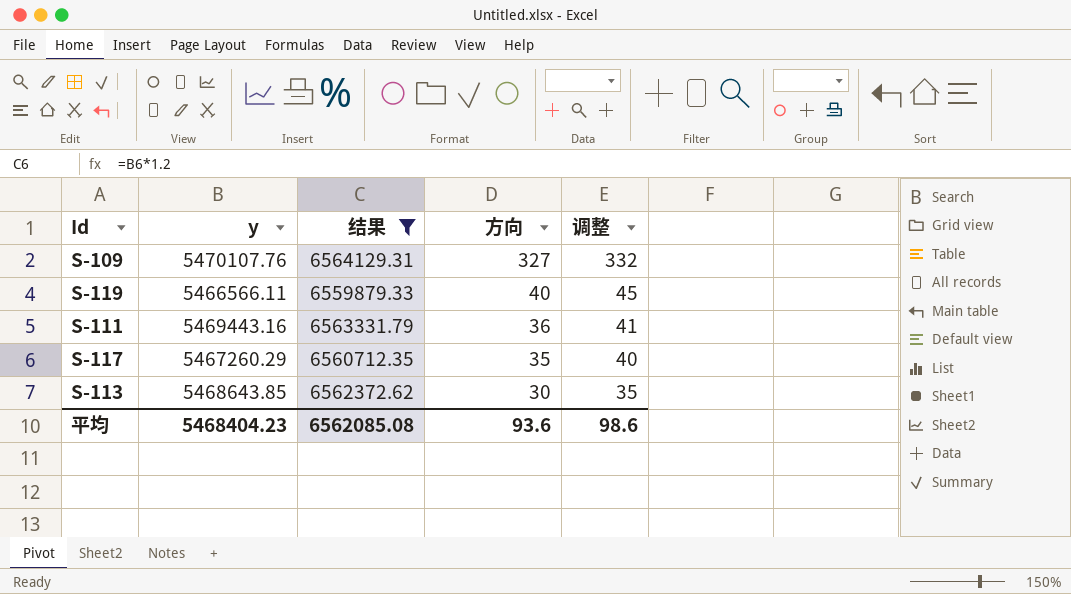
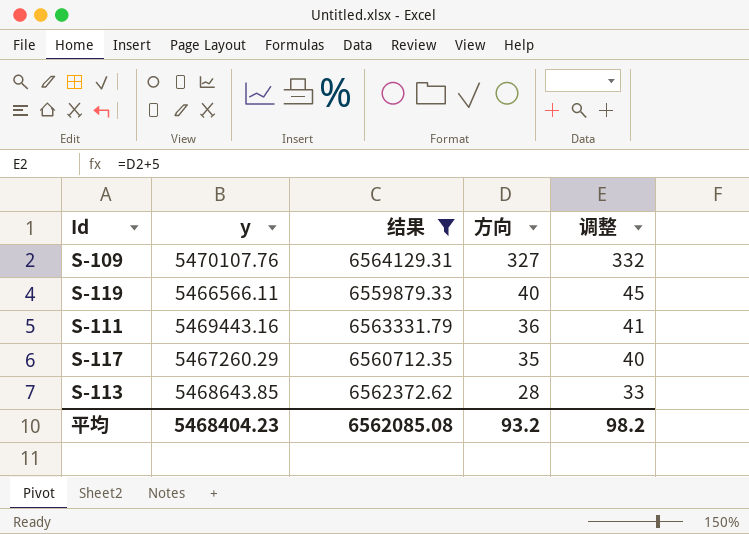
S-113 | 方向: 30 -> 28
S-113 | 调整: 35 -> 33
平均 | 方向: 93.6 -> 93.2
平均 | 调整: 98.6 -> 98.2

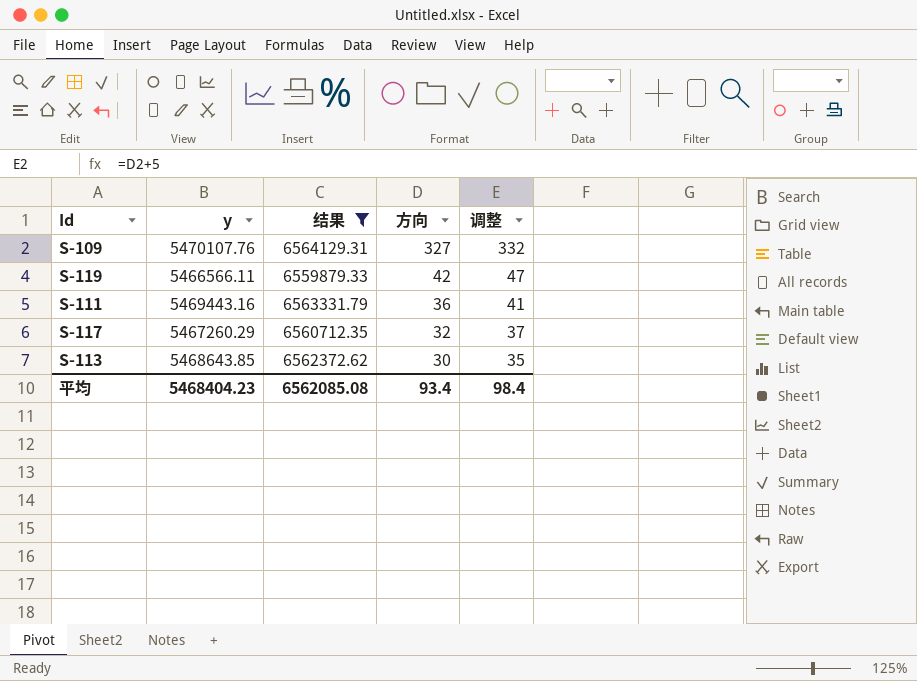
S-119 | 方向: 40 -> 42
S-119 | 调整: 45 -> 47
S-117 | 方向: 35 -> 32
S-117 | 调整: 40 -> 37
S-113 | 方向: 28 -> 30
S-113 | 调整: 33 -> 35
平均 | 方向: 93.2 -> 93.4
平均 | 调整: 98.2 -> 98.4

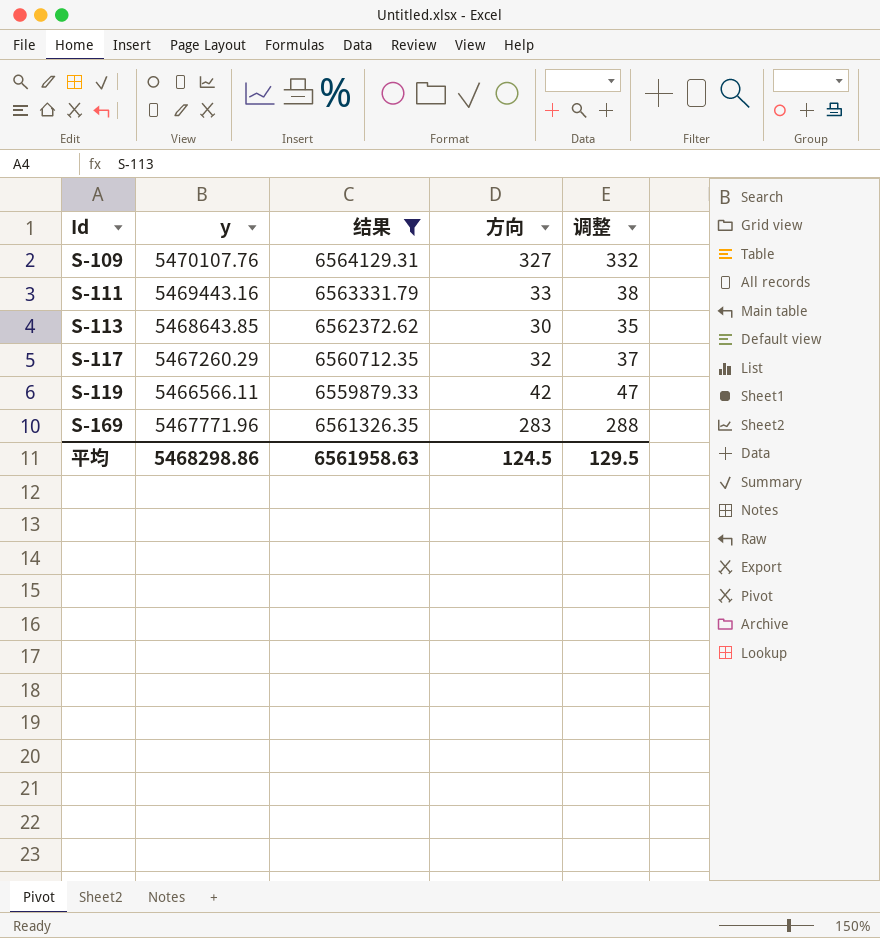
row order: 方向 descending -> Id ascending
S-111 | 方向: 36 -> 33
S-111 | 调整: 41 -> 38
row S-169: none -> 5467771.96 | 6561326.35 | 283 | 288
平均 | y: 5468404.23 -> 5468298.86
平均 | 结果: 6562085.08 -> 6561958.63
平均 | 方向: 93.4 -> 124.5
平均 | 调整: 98.4 -> 129.5

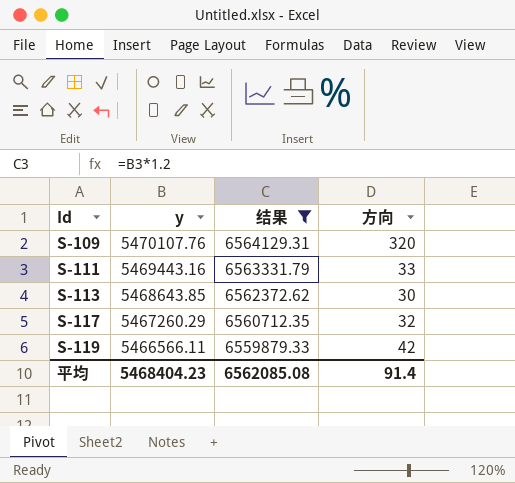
column 调整 | formula: [方向] + 5 -> none
row S-169: 5467771.96 | 6561326.35 | 283 | 288 -> none
S-109 | 方向: 327 -> 320
平均 | y: 5468298.86 -> 5468404.23
平均 | 结果: 6561958.63 -> 6562085.08
平均 | 方向: 124.5 -> 91.4

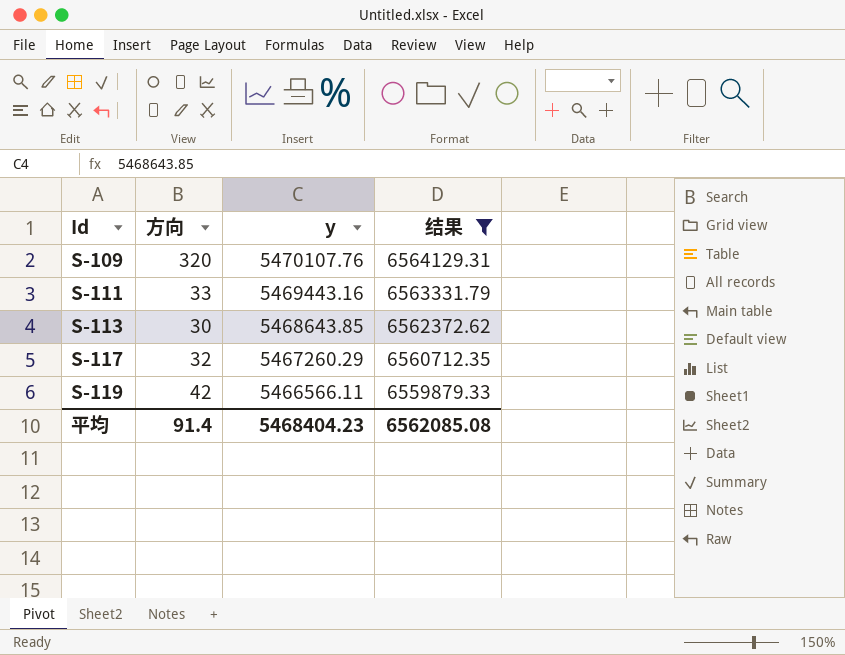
column 方向 | position: 4 -> 2

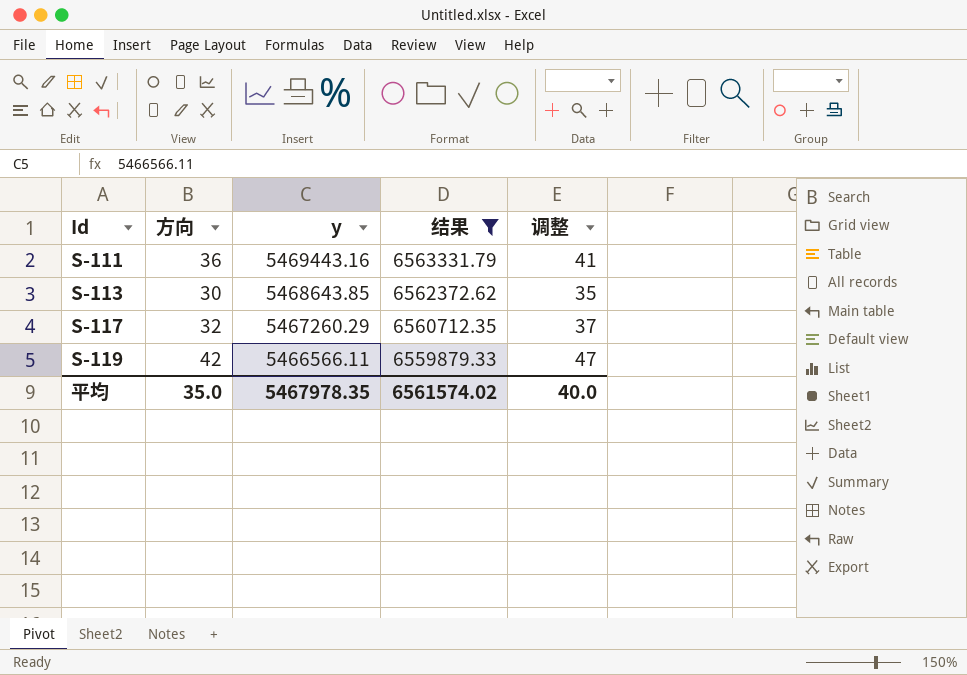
column 调整 | formula: none -> [方向] + 5
row S-109: 320 | 5470107.76 | 6564129.31 -> none
S-111 | 方向: 33 -> 36
平均 | 方向: 91.4 -> 35.0
平均 | y: 5468404.23 -> 5467978.35
平均 | 结果: 6562085.08 -> 6561574.02

